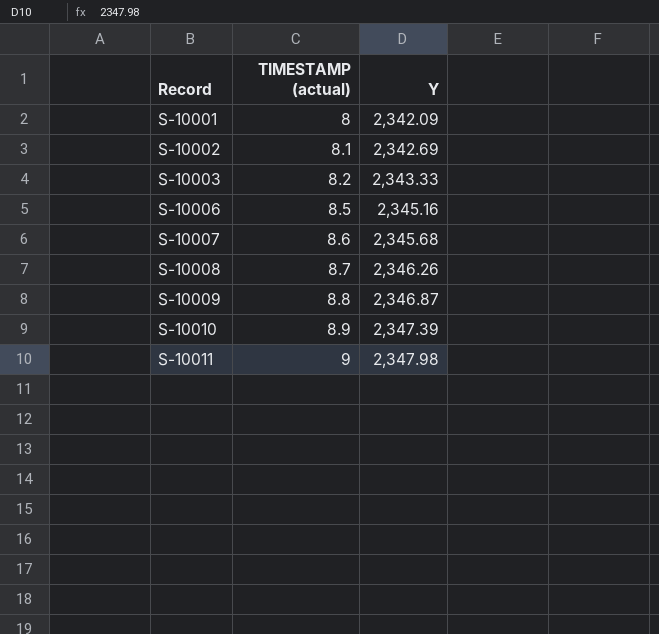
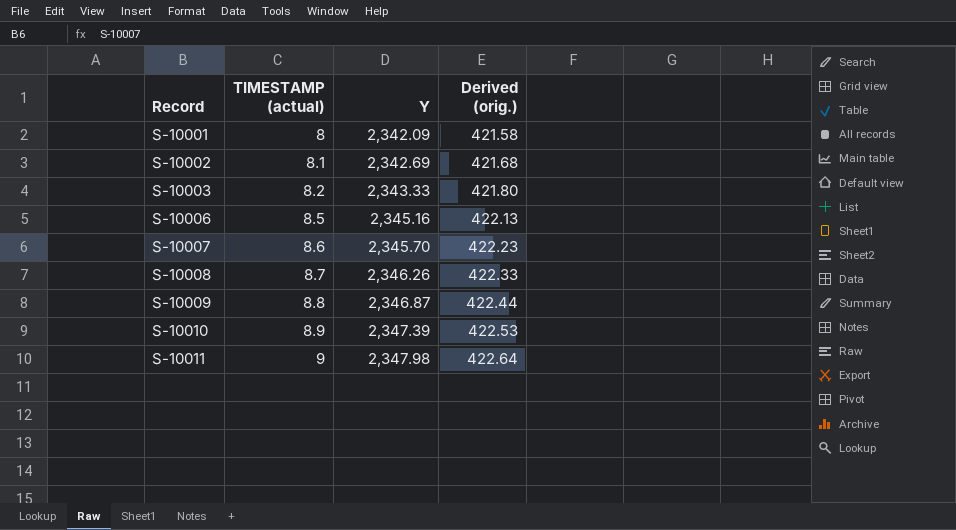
column Derived (orig.) | formula: none -> [Y] * 0.18
S-10007 | Y: 2,345.68 -> 2,345.70

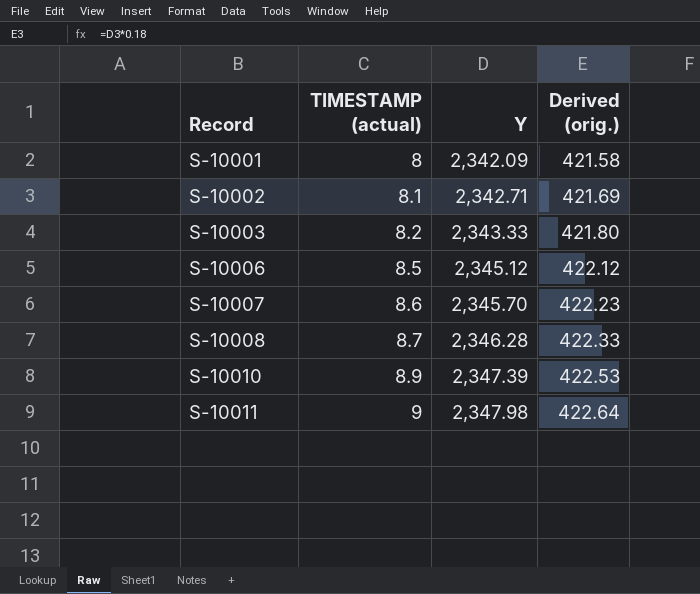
row S-10009: 8.8 | 2,346.87 | 422.44 -> none
S-10002 | Y: 2,342.69 -> 2,342.71
S-10002 | Derived (orig.): 421.68 -> 421.69
S-10006 | Y: 2,345.16 -> 2,345.12
S-10006 | Derived (orig.): 422.13 -> 422.12
S-10008 | Y: 2,346.26 -> 2,346.28

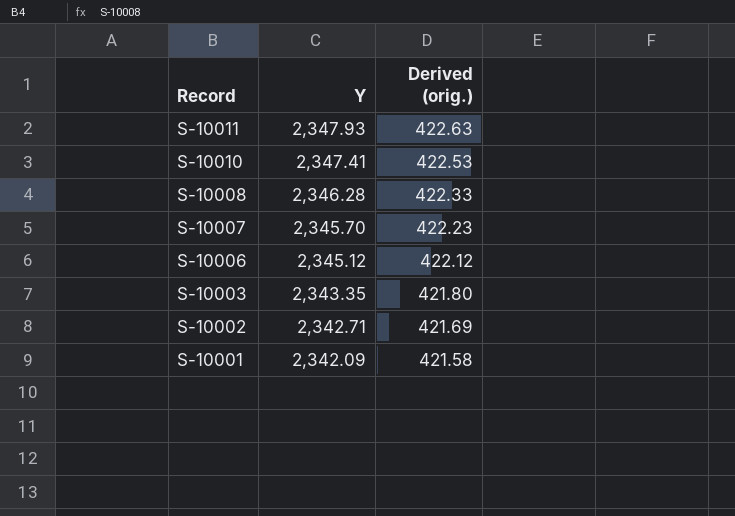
row order: Record ascending -> Record descending
column TIMESTAMP (actual) | position: 2 -> none
S-10011 | Y: 2,347.98 -> 2,347.93
S-10011 | Derived (orig.): 422.64 -> 422.63
S-10010 | Y: 2,347.39 -> 2,347.41
S-10003 | Y: 2,343.33 -> 2,343.35

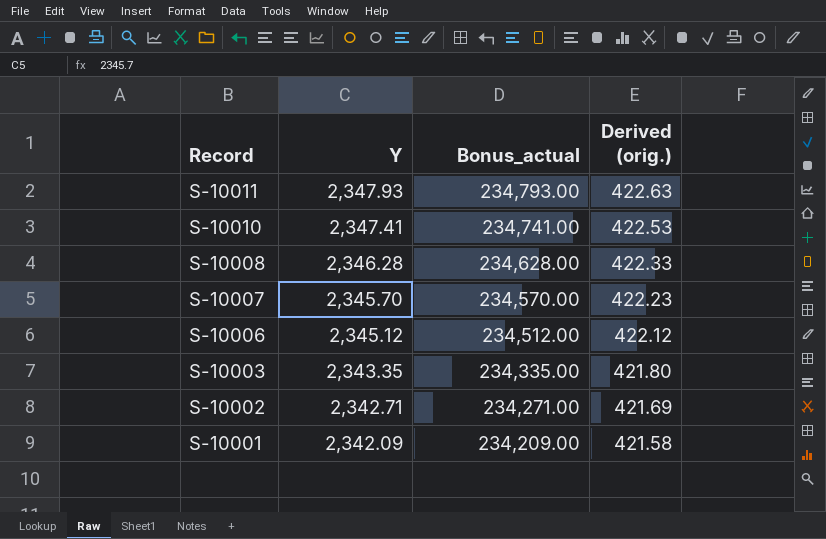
column Bonus_actual | formula: none -> [Y] * 100

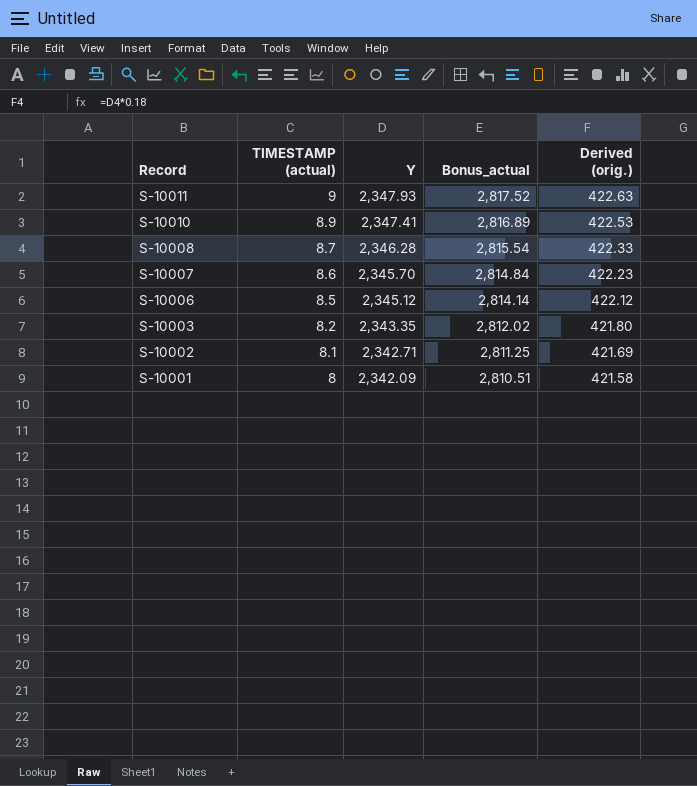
column TIMESTAMP (actual) | position: none -> 2
column Bonus_actual | formula: [Y] * 100 -> [Y] * 1.2

